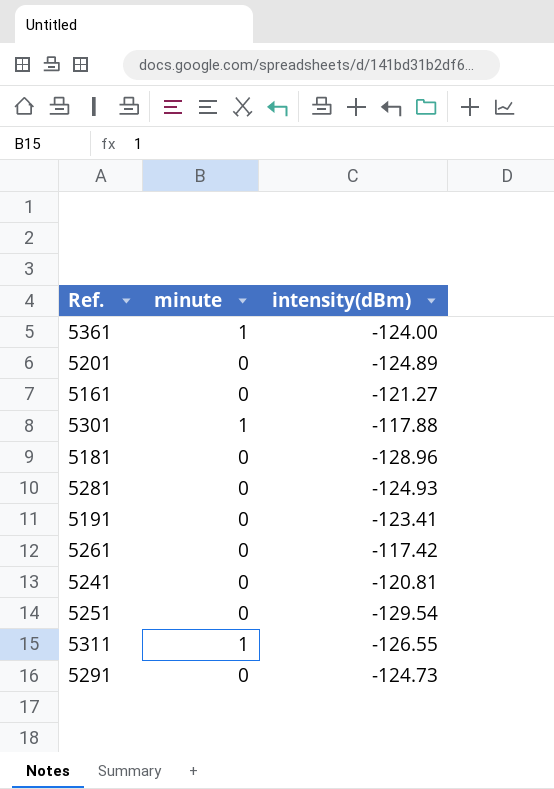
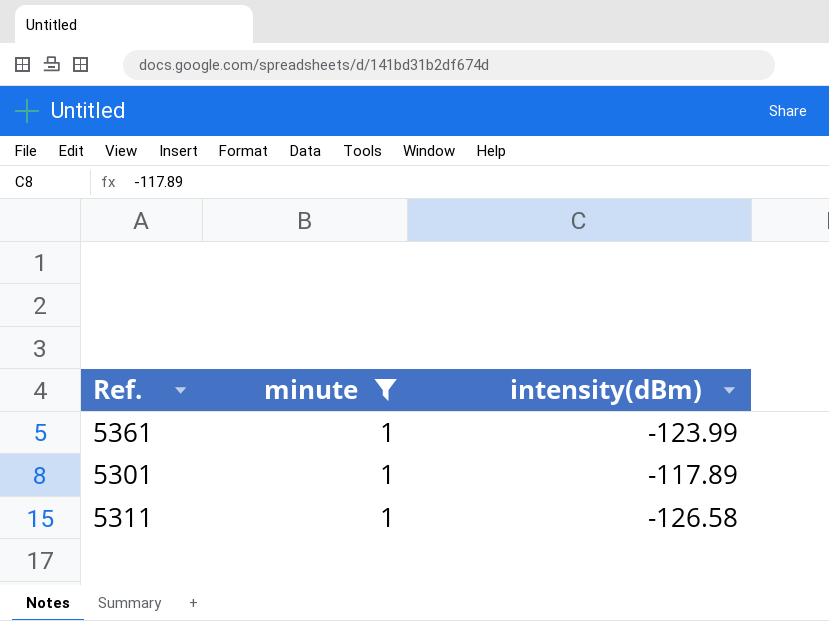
filter: none -> minute = 1
5361 | intensity(dBm): -124.00 -> -123.99
5301 | intensity(dBm): -117.88 -> -117.89
5311 | intensity(dBm): -126.55 -> -126.58

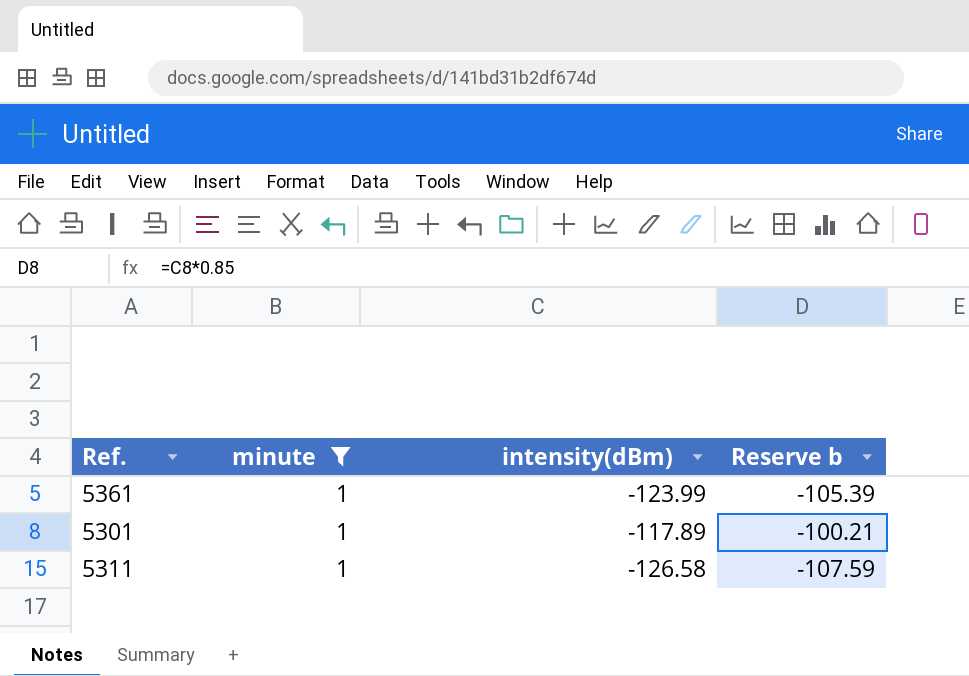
column Reserve b | formula: none -> [intensity(dBm)] * 0.85

